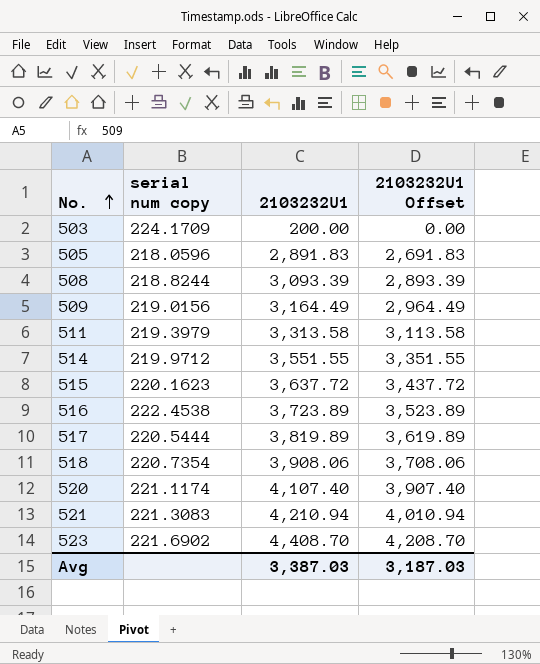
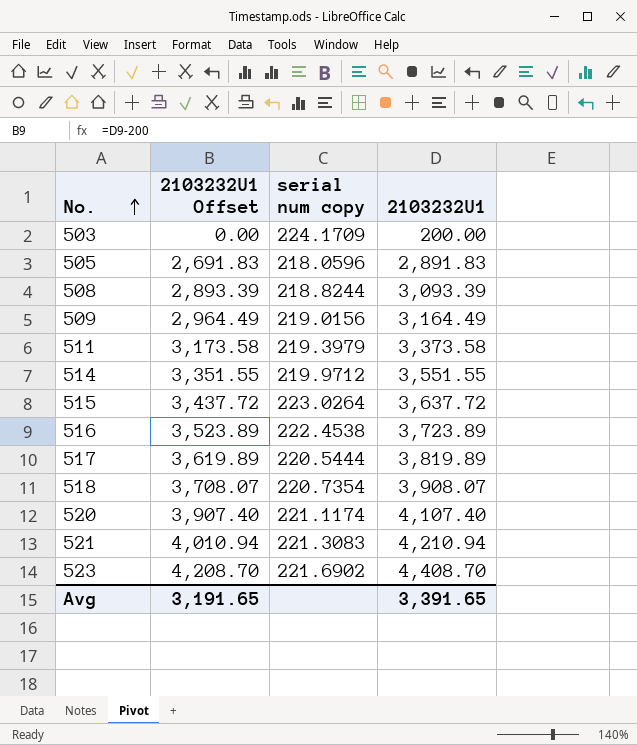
column 2103232U1 Offset | position: 4 -> 2
511 | 2103232U1 Offset: 3,113.58 -> 3,173.58
511 | 2103232U1: 3,313.58 -> 3,373.58
515 | serial num copy: 220.1623 -> 223.0264
518 | 2103232U1 Offset: 3,708.06 -> 3,708.07
518 | 2103232U1: 3,908.06 -> 3,908.07
Avg | 2103232U1 Offset: 3,187.03 -> 3,191.65
Avg | 2103232U1: 3,387.03 -> 3,391.65

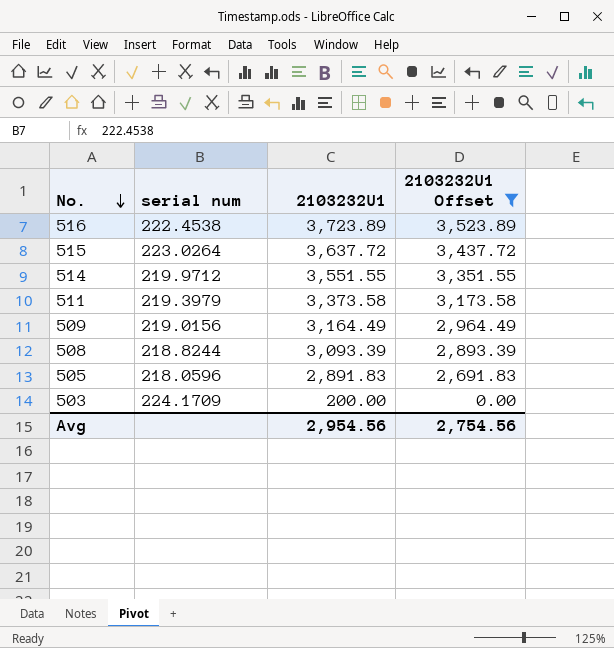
filter: none -> 2103232U1 Offset <= 3,523.89
row order: No. ascending -> No. descending
column name: serial num copy -> serial num
column 2103232U1 Offset | position: 2 -> 4
Avg | 2103232U1: 3,391.65 -> 2,954.56
Avg | 2103232U1 Offset: 3,191.65 -> 2,754.56

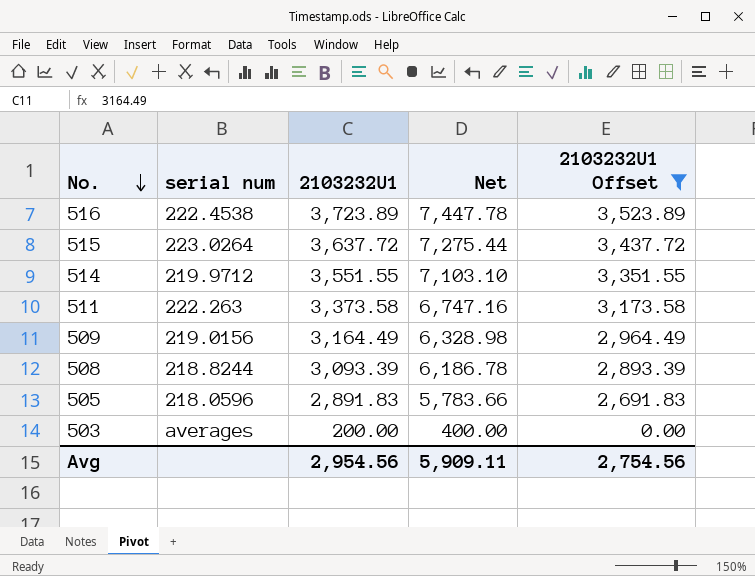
column Net | formula: none -> [2103232U1] * 2
511 | serial num: 219.3979 -> 222.263
503 | serial num: 224.1709 -> averages

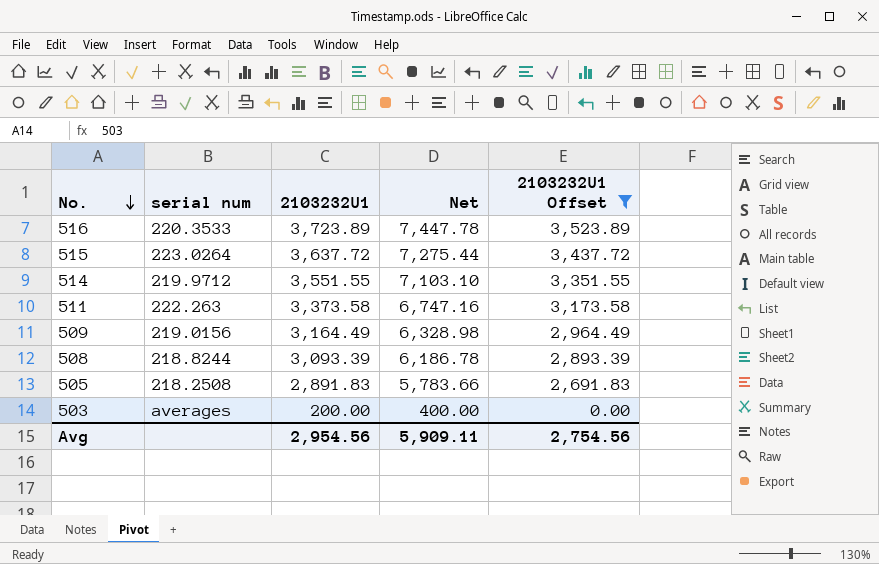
516 | serial num: 222.4538 -> 220.3533
505 | serial num: 218.0596 -> 218.2508

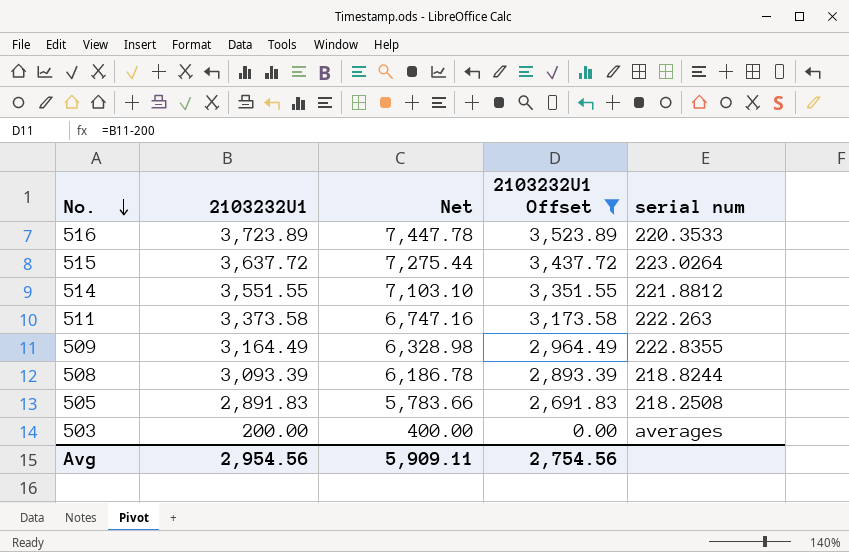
column serial num | position: 2 -> 5
514 | serial num: 219.9712 -> 221.8812
509 | serial num: 219.0156 -> 222.8355

